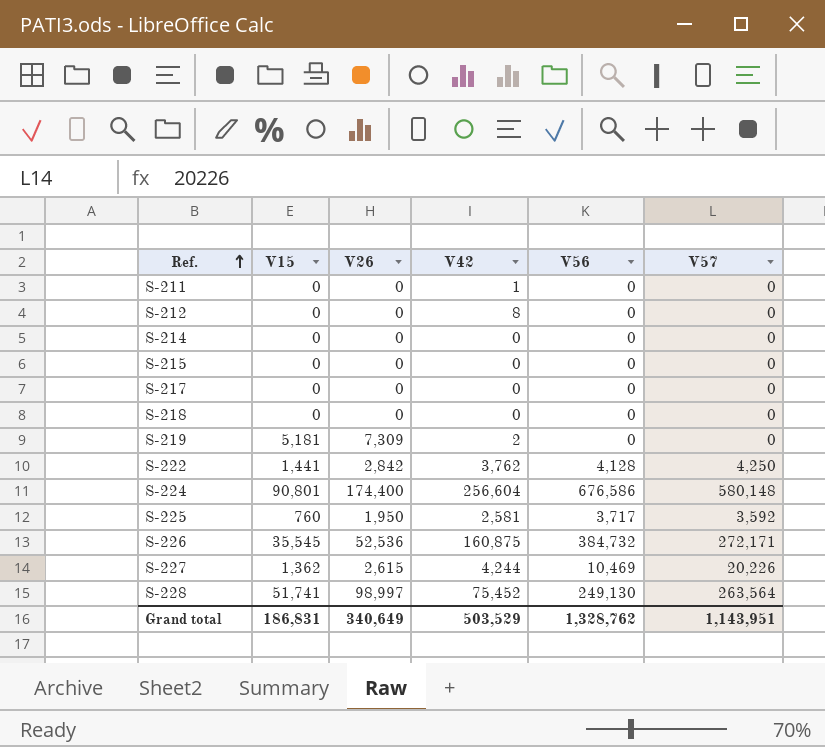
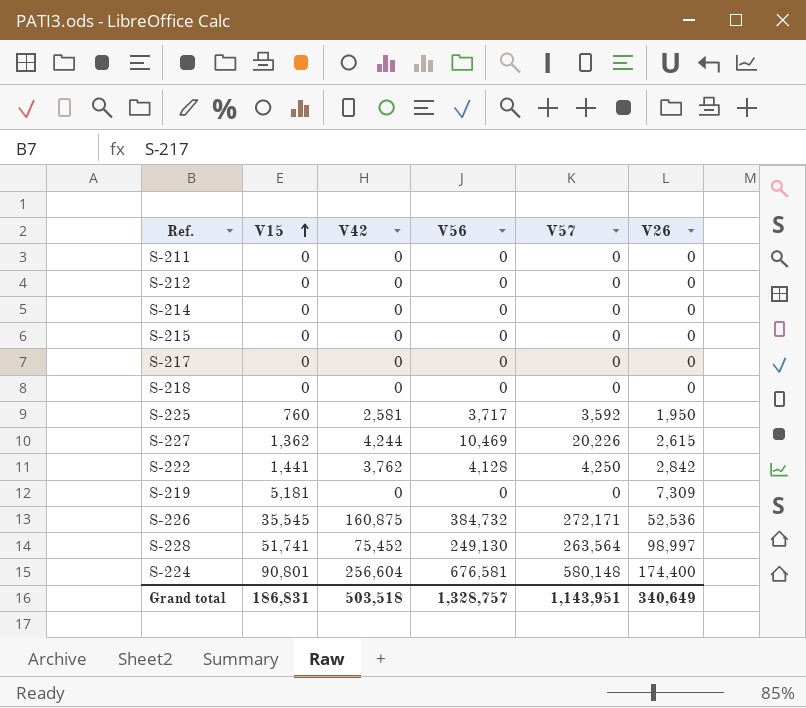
row order: Ref. ascending -> V15 ascending
column V26 | position: 3 -> 6
S-211 | V42: 1 -> 0
S-212 | V42: 8 -> 0
S-219 | V42: 2 -> 0
S-224 | V56: 676,586 -> 676,581
Grand total | V42: 503,529 -> 503,518
Grand total | V56: 1,328,762 -> 1,328,757

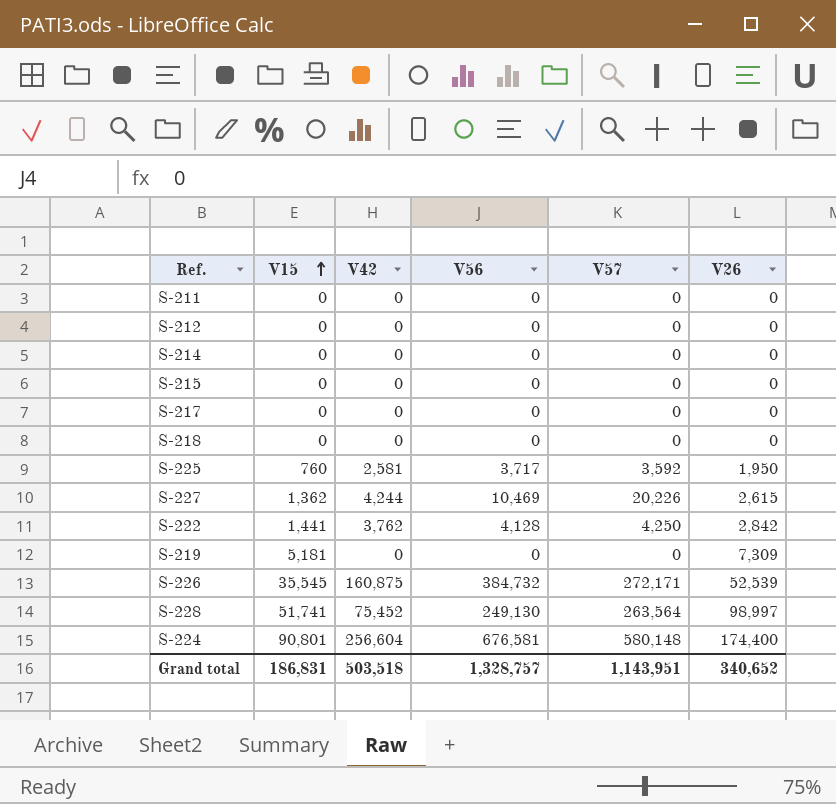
S-226 | V26: 52,536 -> 52,539
Grand total | V26: 340,649 -> 340,652

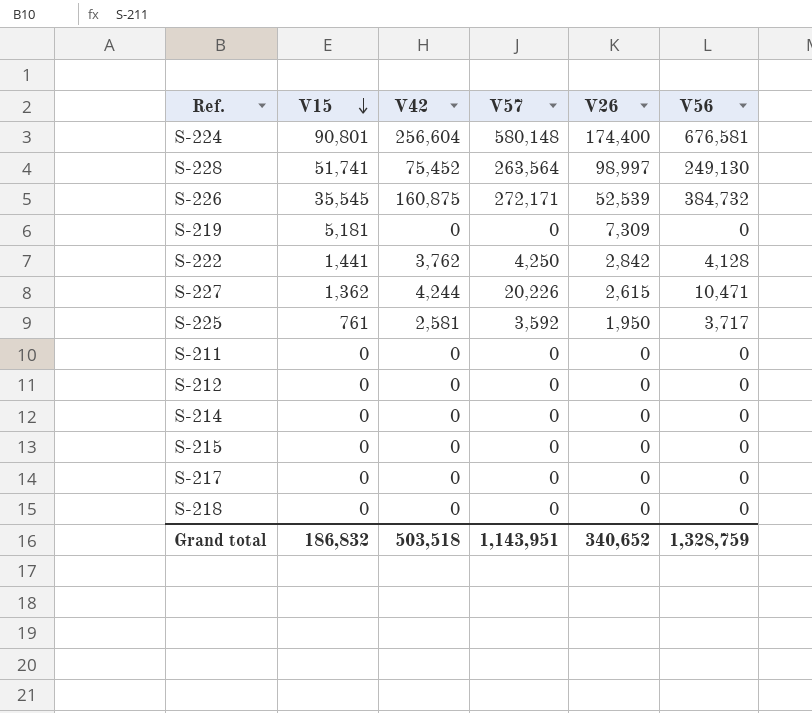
row order: V15 ascending -> V15 descending
column V56 | position: 4 -> 6
S-227 | V56: 10,469 -> 10,471
S-225 | V15: 760 -> 761
Grand total | V15: 186,831 -> 186,832
Grand total | V56: 1,328,757 -> 1,328,759

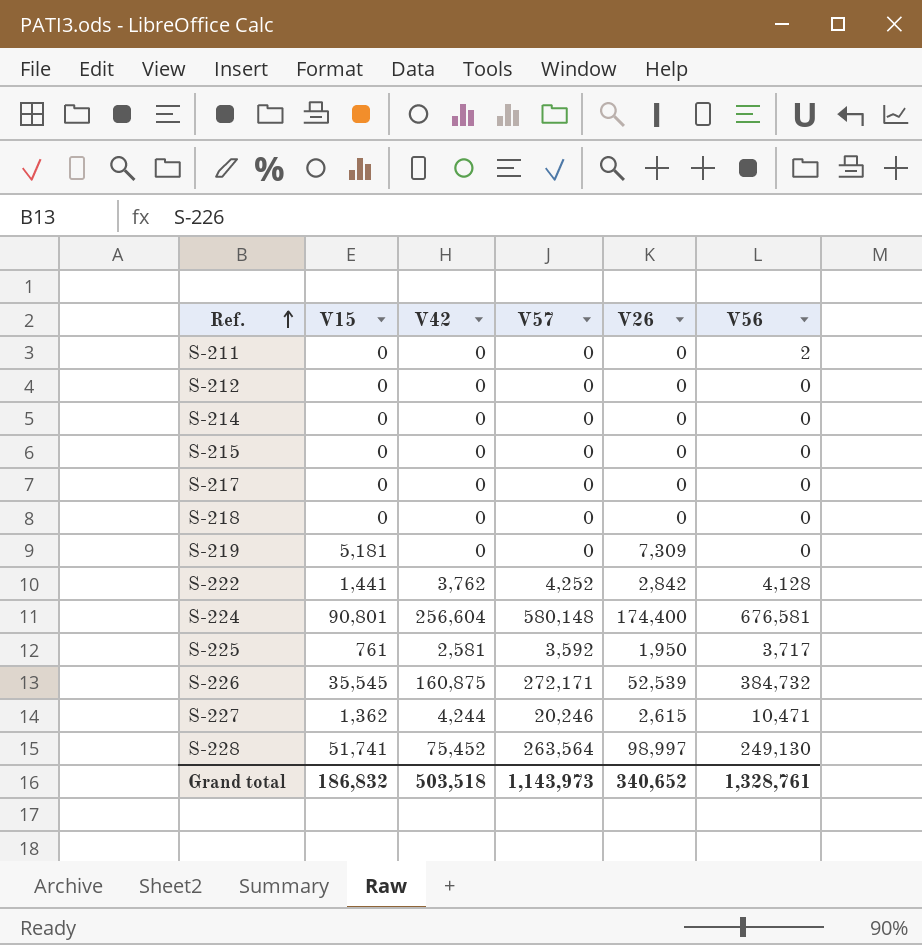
row order: V15 descending -> Ref. ascending
S-211 | V56: 0 -> 2
S-222 | V57: 4,250 -> 4,252
S-227 | V57: 20,226 -> 20,246
Grand total | V57: 1,143,951 -> 1,143,973
Grand total | V56: 1,328,759 -> 1,328,761

